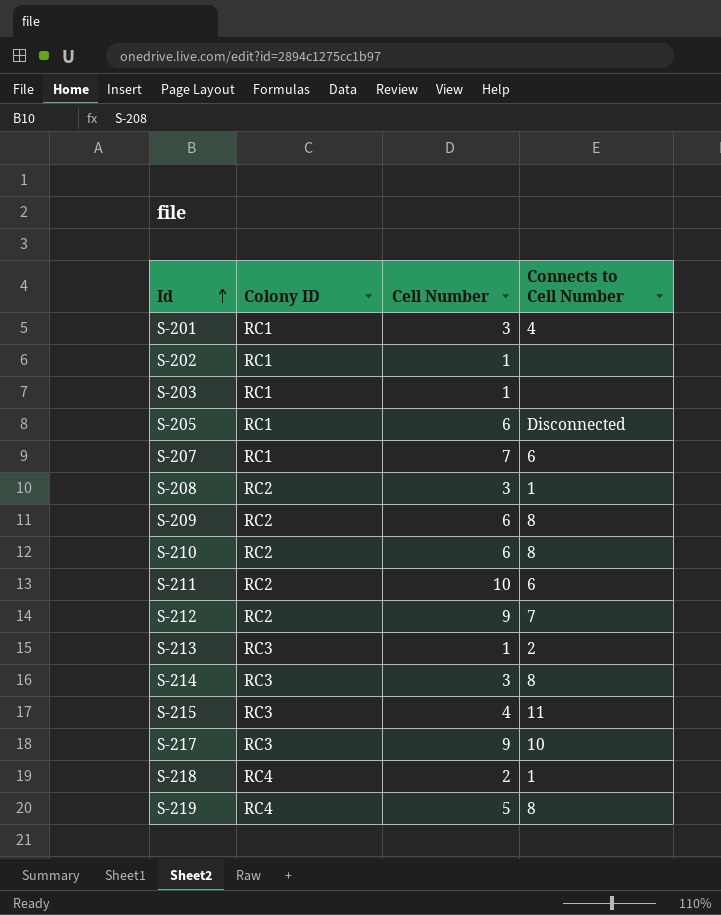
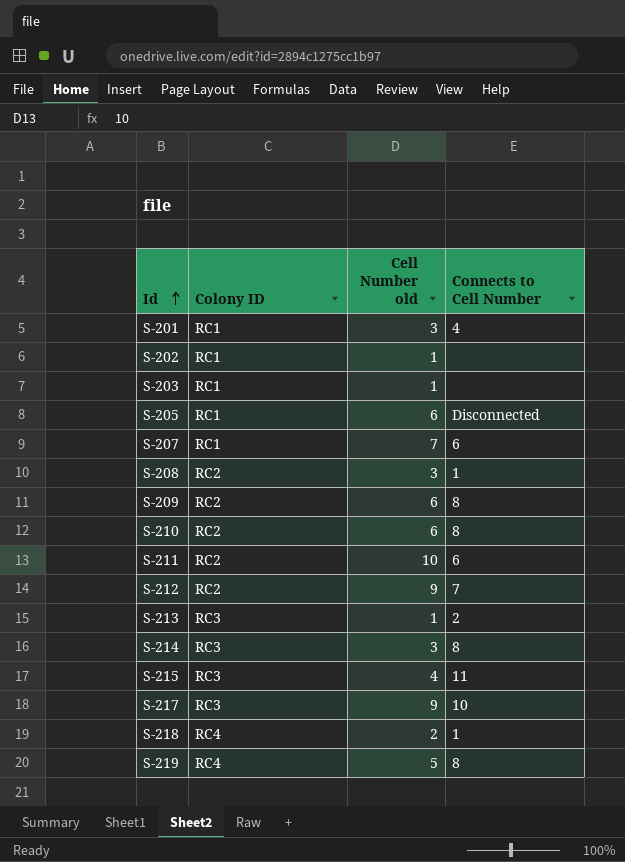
column name: Cell Number -> Cell Number old

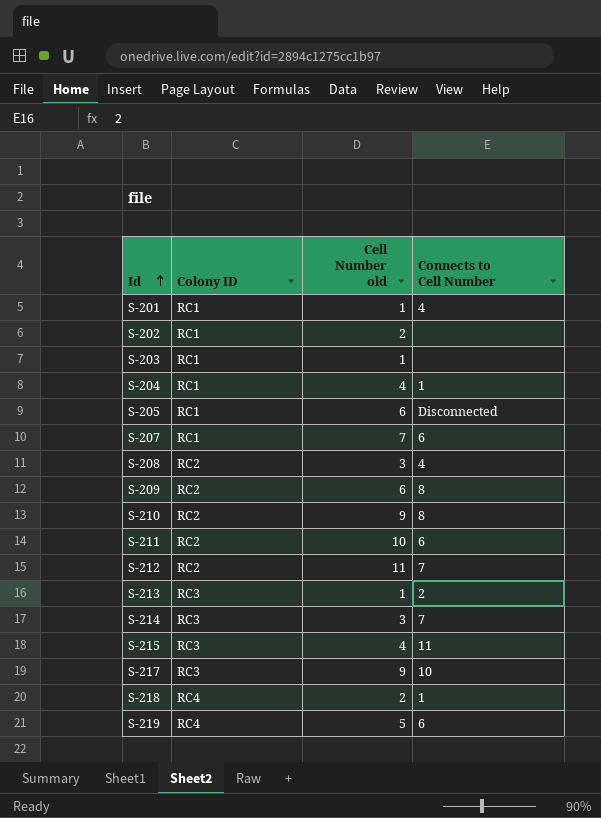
S-201 | Cell Number old: 3 -> 1
S-202 | Cell Number old: 1 -> 2
row S-204: none -> RC1 | 4 | 1
S-208 | Connects to Cell Number: 1 -> 4
S-210 | Cell Number old: 6 -> 9
S-212 | Cell Number old: 9 -> 11
S-214 | Connects to Cell Number: 8 -> 7
S-219 | Connects to Cell Number: 8 -> 6

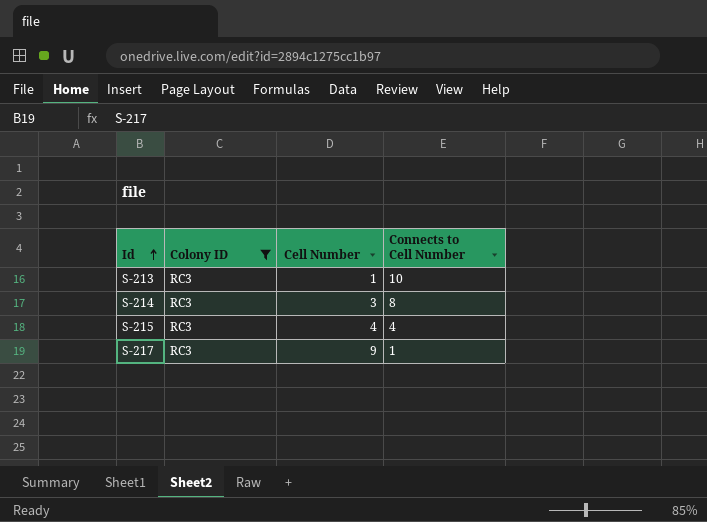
filter: none -> Colony ID = RC3
column name: Cell Number old -> Cell Number
S-213 | Connects to Cell Number: 2 -> 10
S-214 | Connects to Cell Number: 7 -> 8
S-215 | Connects to Cell Number: 11 -> 4
S-217 | Connects to Cell Number: 10 -> 1

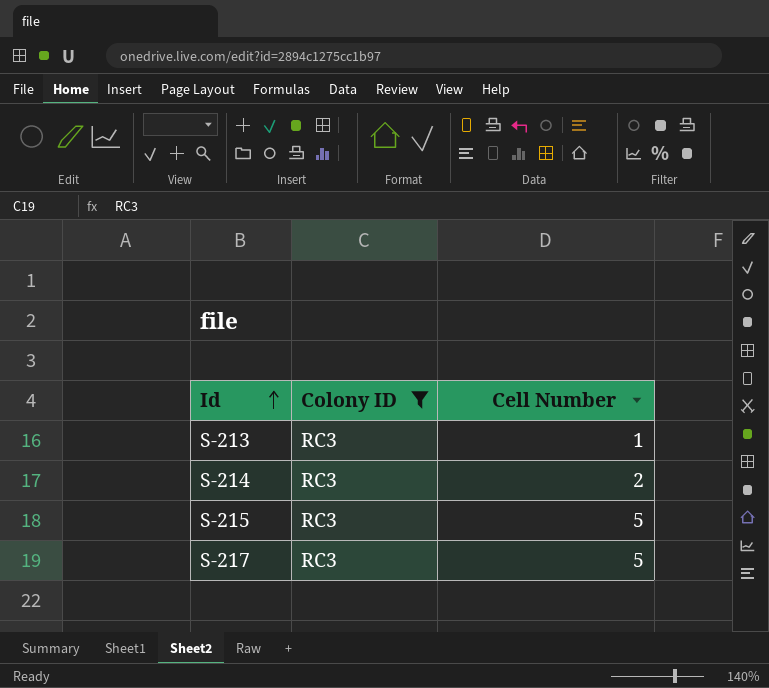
column Connects to Cell Number | position: 4 -> none
S-214 | Cell Number: 3 -> 2
S-215 | Cell Number: 4 -> 5
S-217 | Cell Number: 9 -> 5

